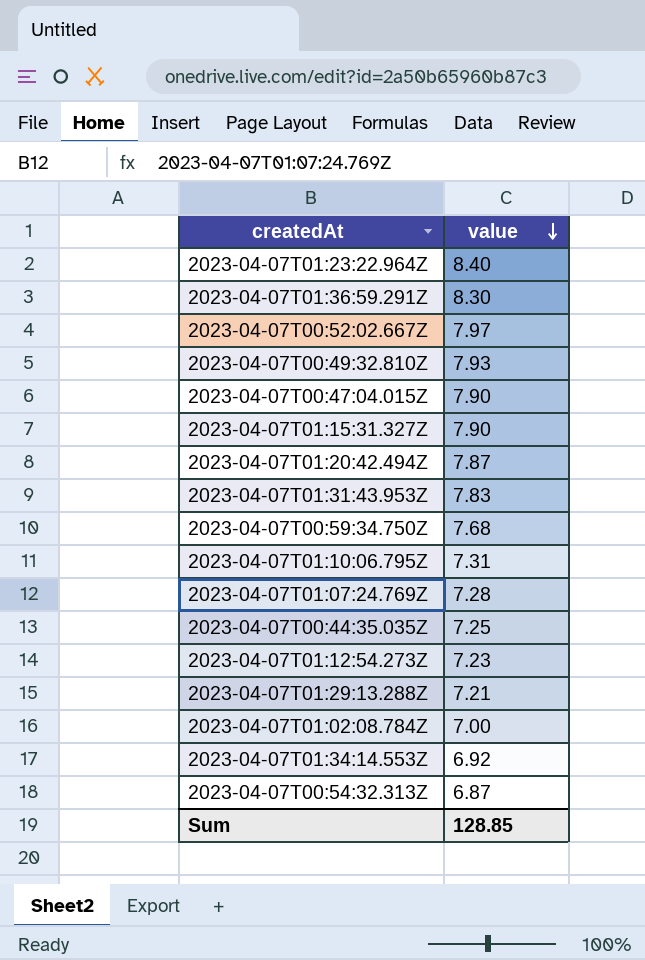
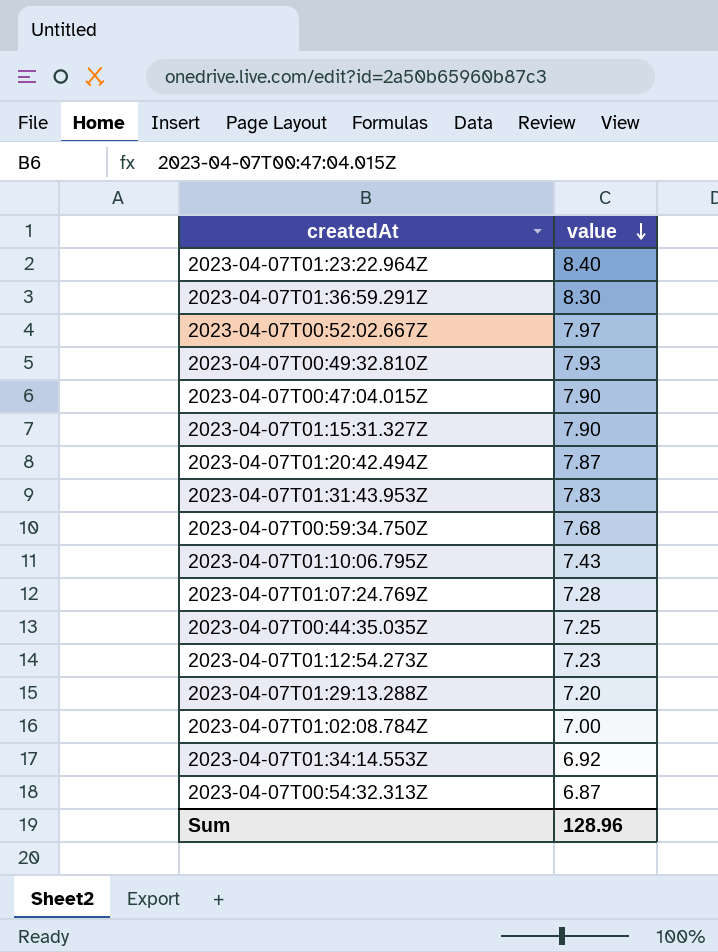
2023-04-07T01:10:06.795Z | value: 7.31 -> 7.43
2023-04-07T01:29:13.288Z | value: 7.21 -> 7.20
Sum | value: 128.85 -> 128.96

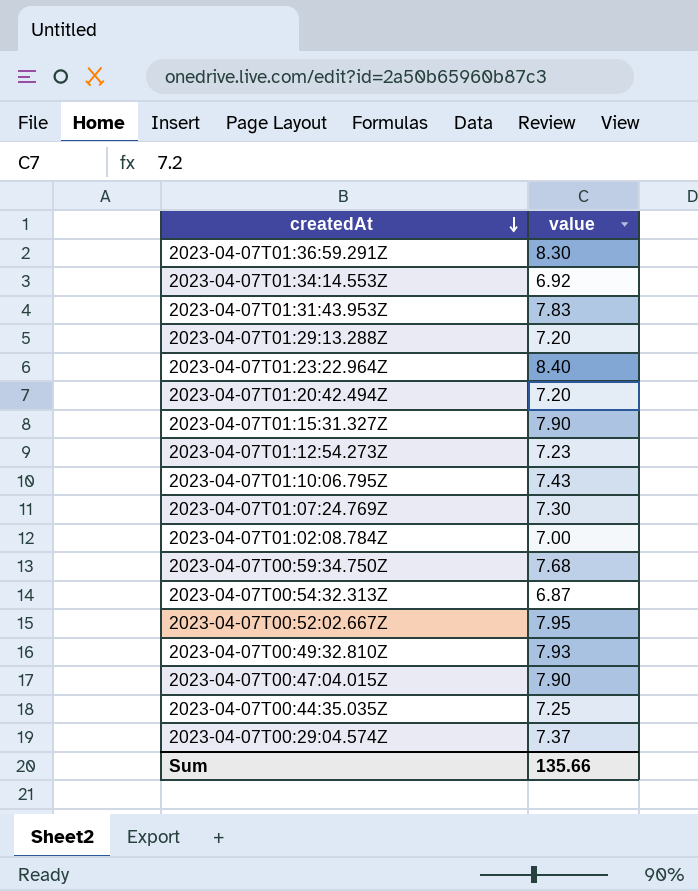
row order: value descending -> createdAt descending
2023-04-07T01:20:42.494Z | value: 7.87 -> 7.20
2023-04-07T01:07:24.769Z | value: 7.28 -> 7.30
2023-04-07T00:52:02.667Z | value: 7.97 -> 7.95
row 2023-04-07T00:29:04.574Z: none -> 7.37
Sum | value: 128.96 -> 135.66

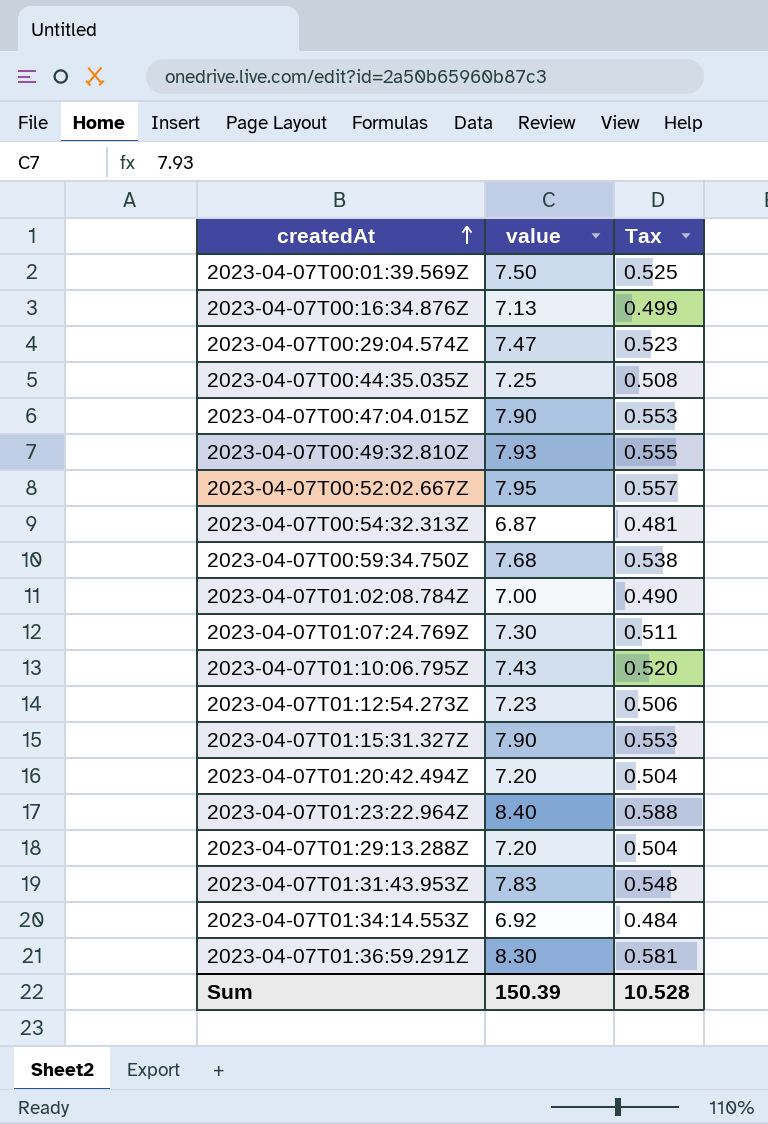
row order: createdAt descending -> createdAt ascending
column Tax | formula: none -> [value] * 0.07
row 2023-04-07T00:01:39.569Z: none -> 7.50 | 0.525
row 2023-04-07T00:16:34.876Z: none -> 7.13 | 0.499
2023-04-07T00:29:04.574Z | value: 7.37 -> 7.47
Sum | value: 135.66 -> 150.39

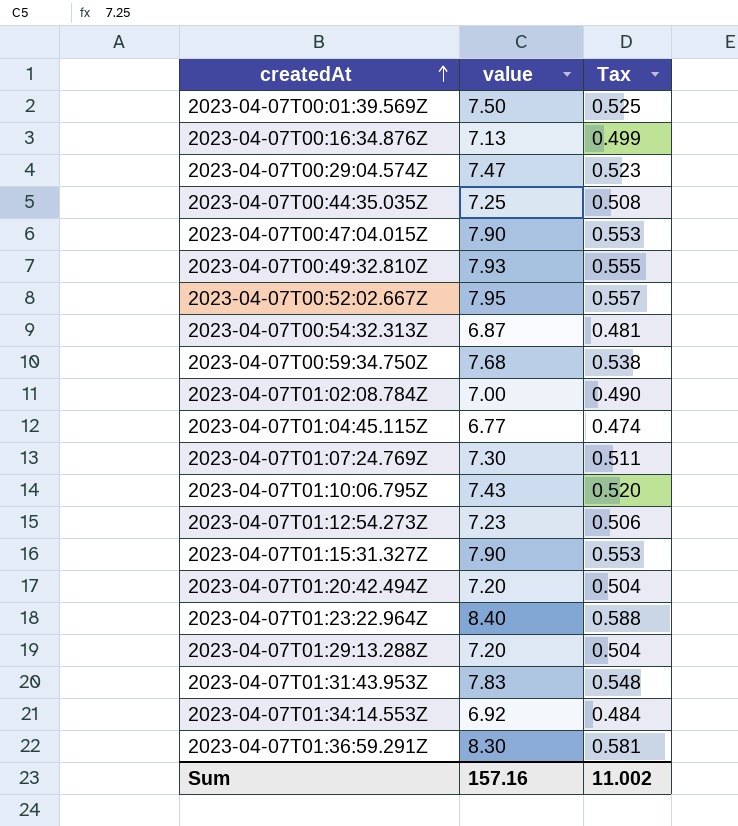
row 2023-04-07T01:04:45.115Z: none -> 6.77 | 0.474
Sum | value: 150.39 -> 157.16
Sum | Tax: 10.528 -> 11.002

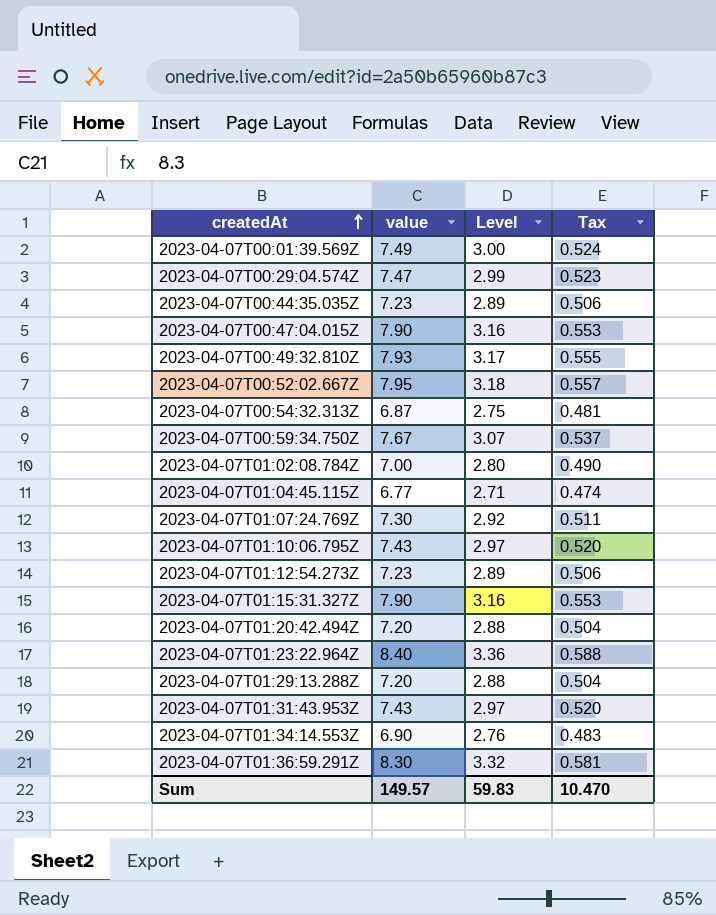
column Level | formula: none -> [value] * 0.4
row 2023-04-07T00:16:34.876Z: 7.13 | 0.499 -> none
2023-04-07T00:01:39.569Z | value: 7.50 -> 7.49
2023-04-07T00:01:39.569Z | Tax: 0.525 -> 0.524
2023-04-07T00:44:35.035Z | value: 7.25 -> 7.23
2023-04-07T00:44:35.035Z | Tax: 0.508 -> 0.506
2023-04-07T00:59:34.750Z | value: 7.68 -> 7.67
2023-04-07T00:59:34.750Z | Tax: 0.538 -> 0.537
2023-04-07T01:31:43.953Z | value: 7.83 -> 7.43
2023-04-07T01:31:43.953Z | Tax: 0.548 -> 0.520
2023-04-07T01:34:14.553Z | value: 6.92 -> 6.90
2023-04-07T01:34:14.553Z | Tax: 0.484 -> 0.483
Sum | value: 157.16 -> 149.57
Sum | Tax: 11.002 -> 10.470

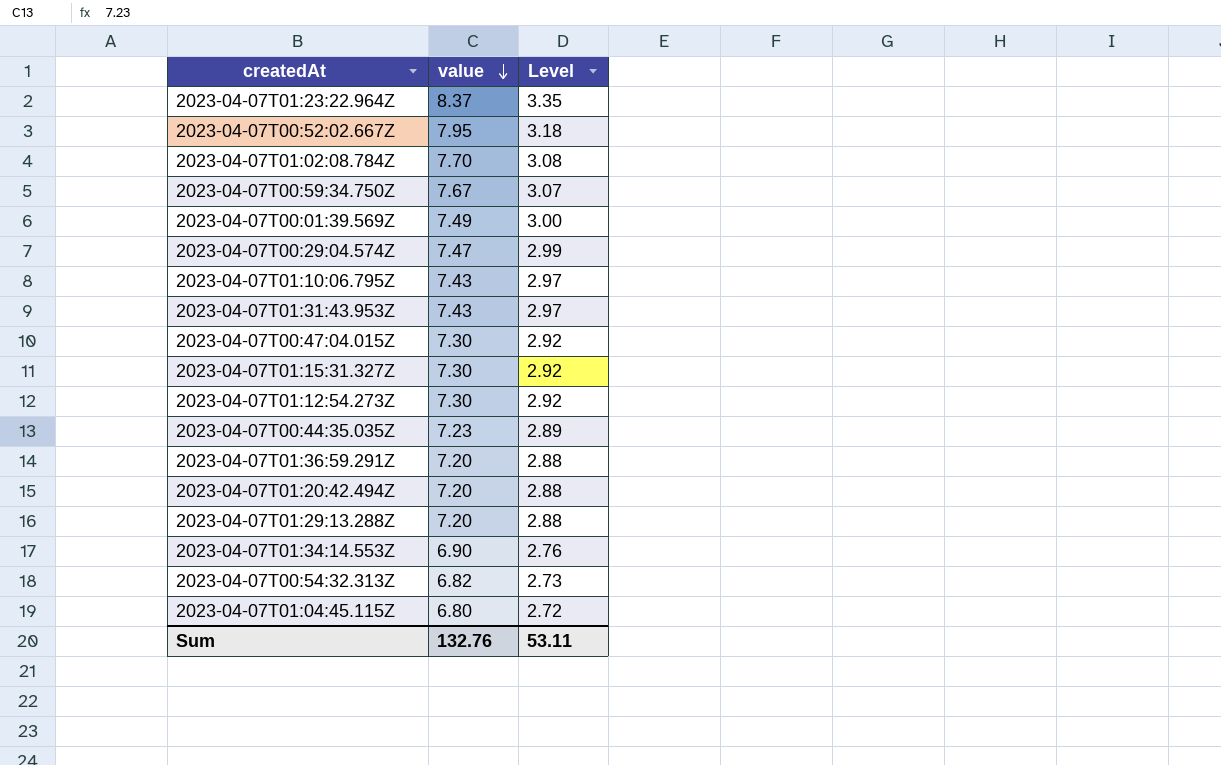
row order: createdAt ascending -> value descending
column Tax | formula: [value] * 0.07 -> none
row 2023-04-07T00:49:32.810Z: 7.93 | 3.17 | 0.555 -> none
row 2023-04-07T01:07:24.769Z: 7.30 | 2.92 | 0.511 -> none
2023-04-07T01:23:22.964Z | value: 8.40 -> 8.37
2023-04-07T01:23:22.964Z | Level: 3.36 -> 3.35
2023-04-07T01:02:08.784Z | value: 7.00 -> 7.70
2023-04-07T01:02:08.784Z | Level: 2.80 -> 3.08
2023-04-07T00:47:04.015Z | value: 7.90 -> 7.30
2023-04-07T00:47:04.015Z | Level: 3.16 -> 2.92
2023-04-07T01:15:31.327Z | value: 7.90 -> 7.30
2023-04-07T01:15:31.327Z | Level: 3.16 -> 2.92
2023-04-07T01:12:54.273Z | value: 7.23 -> 7.30
2023-04-07T01:12:54.273Z | Level: 2.89 -> 2.92
2023-04-07T01:36:59.291Z | value: 8.30 -> 7.20
2023-04-07T01:36:59.291Z | Level: 3.32 -> 2.88
2023-04-07T00:54:32.313Z | value: 6.87 -> 6.82
2023-04-07T00:54:32.313Z | Level: 2.75 -> 2.73
2023-04-07T01:04:45.115Z | value: 6.77 -> 6.80
2023-04-07T01:04:45.115Z | Level: 2.71 -> 2.72
Sum | value: 149.57 -> 132.76
Sum | Level: 59.83 -> 53.11

